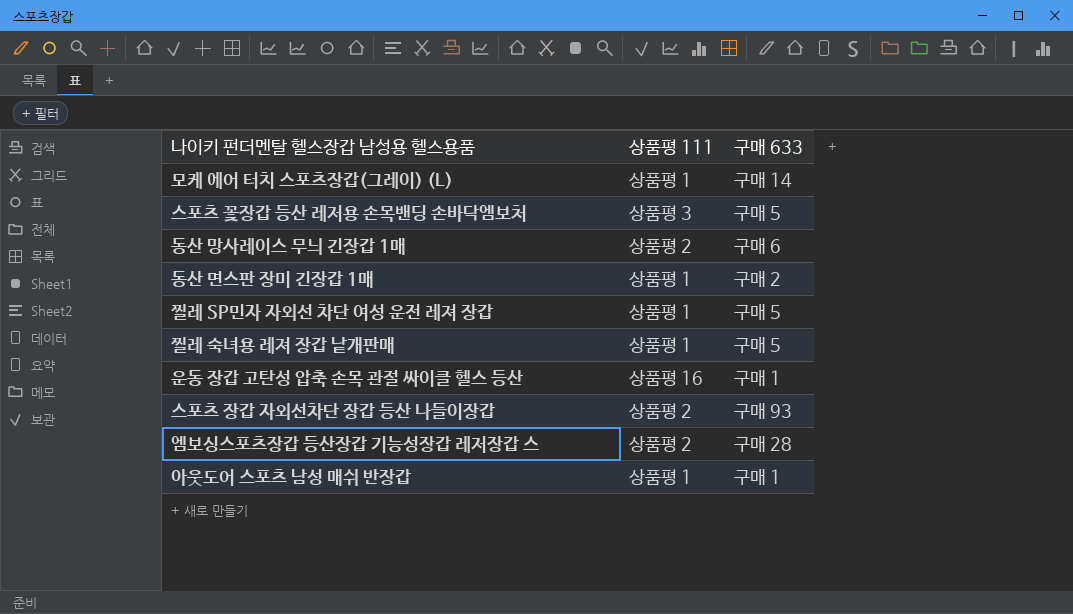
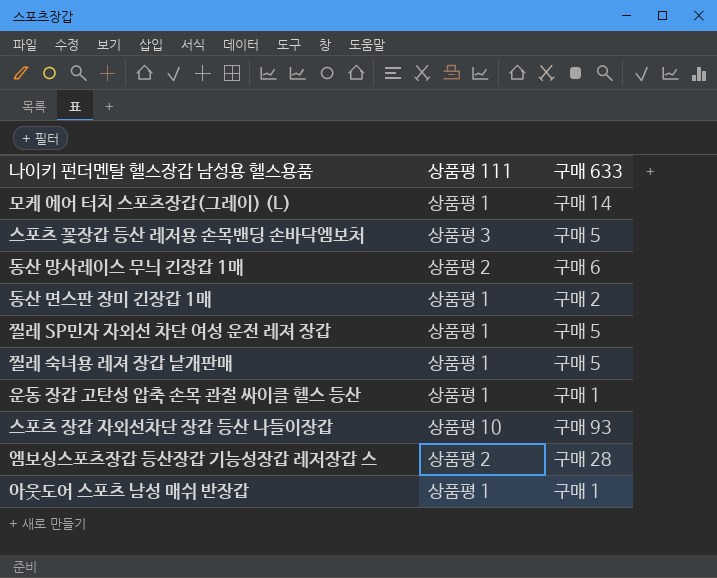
운동 장갑 고탄성 압축 손목 관절 싸이클 헬스 등산 | 상품평 111: 상품평 16 -> 상품평 1
스포츠 장갑 자외선차단 장갑 등산 나들이장갑 | 상품평 111: 상품평 2 -> 상품평 10

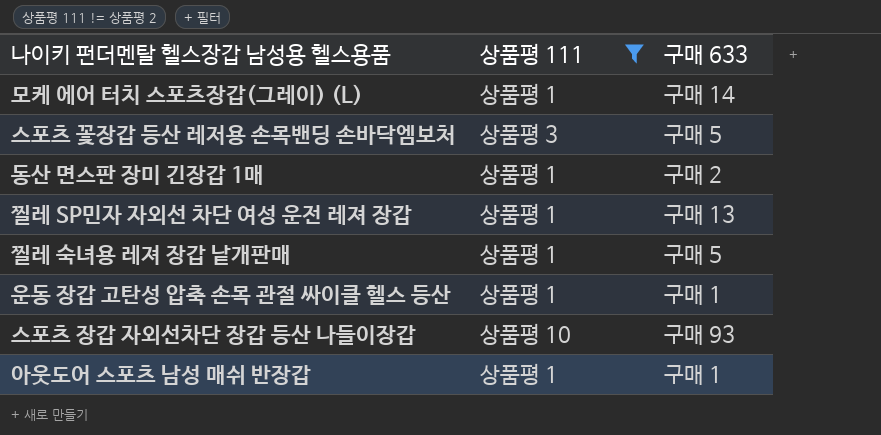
filter: none -> 상품평 111 != 상품평 2
찔레 SP민자 자외선 차단 여성 운전 레져 장갑 | 구매 633: 구매 5 -> 구매 13

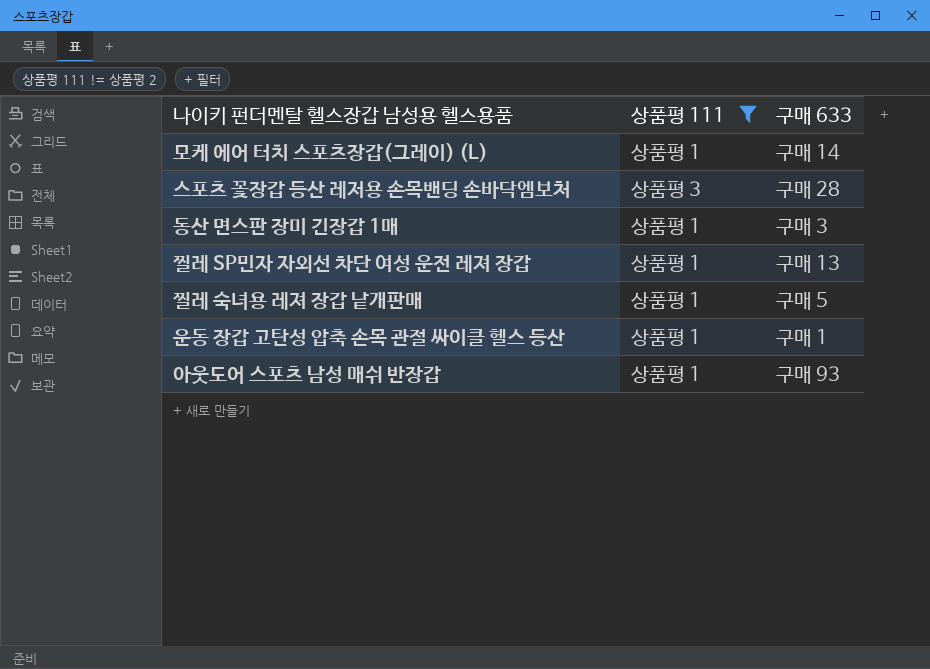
row 스포츠 장갑 자외선차단 장갑 등산 나들이장갑: 상품평 10 | 구매 93 -> none
스포츠 꽃장갑 등산 레저용 손목밴딩 손바닥엠보처 | 구매 633: 구매 5 -> 구매 28
동산 면스판 장미 긴장갑 1매 | 구매 633: 구매 2 -> 구매 3
아웃도어 스포츠 남성 매쉬 반장갑 | 구매 633: 구매 1 -> 구매 93

